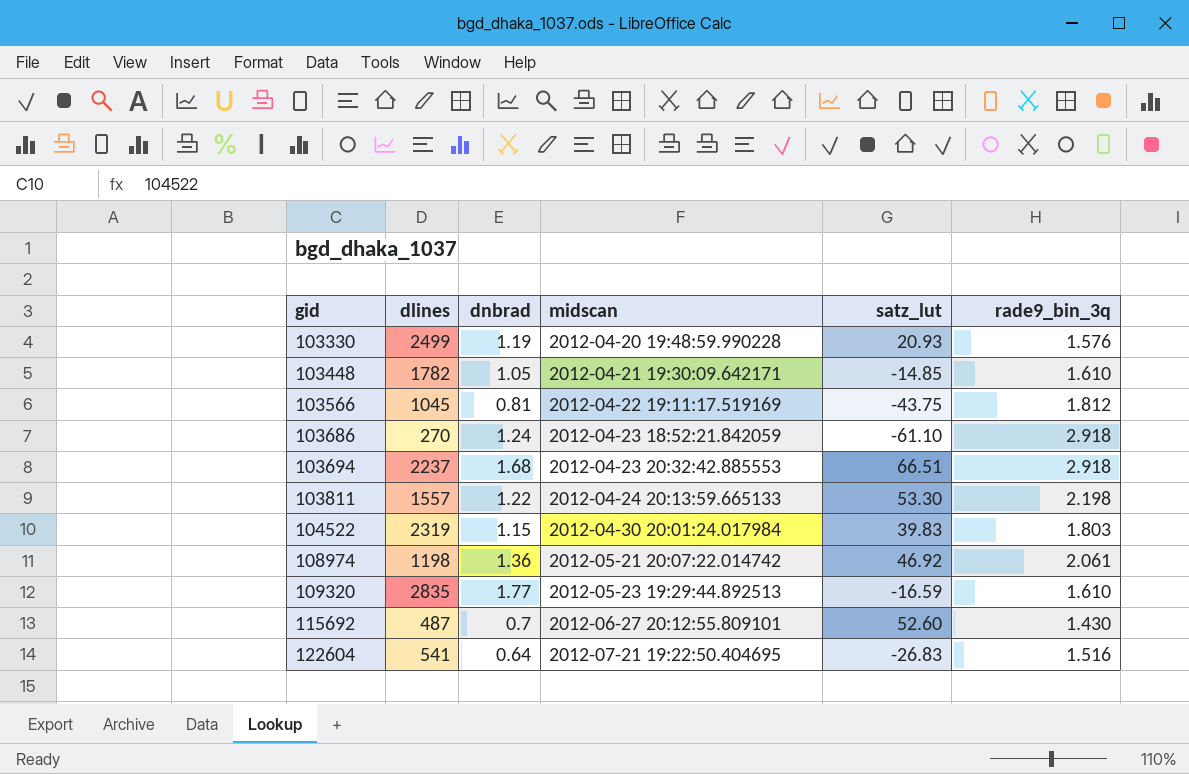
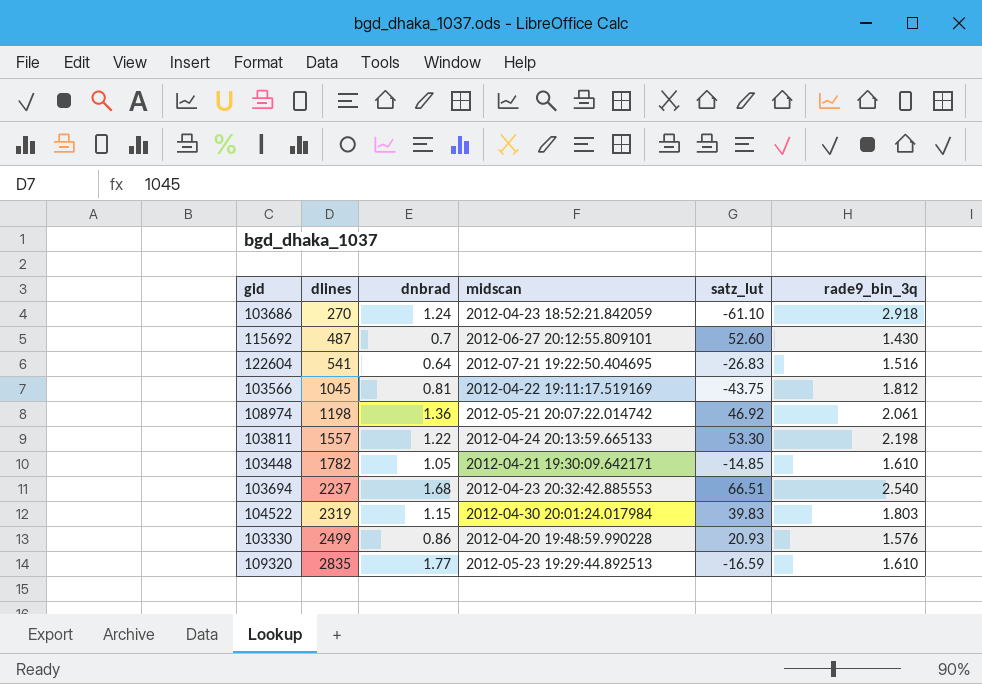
row order: gid ascending -> dlines ascending
103694 | rade9_bin_3q: 2.918 -> 2.540
103330 | dnbrad: 1.19 -> 0.86

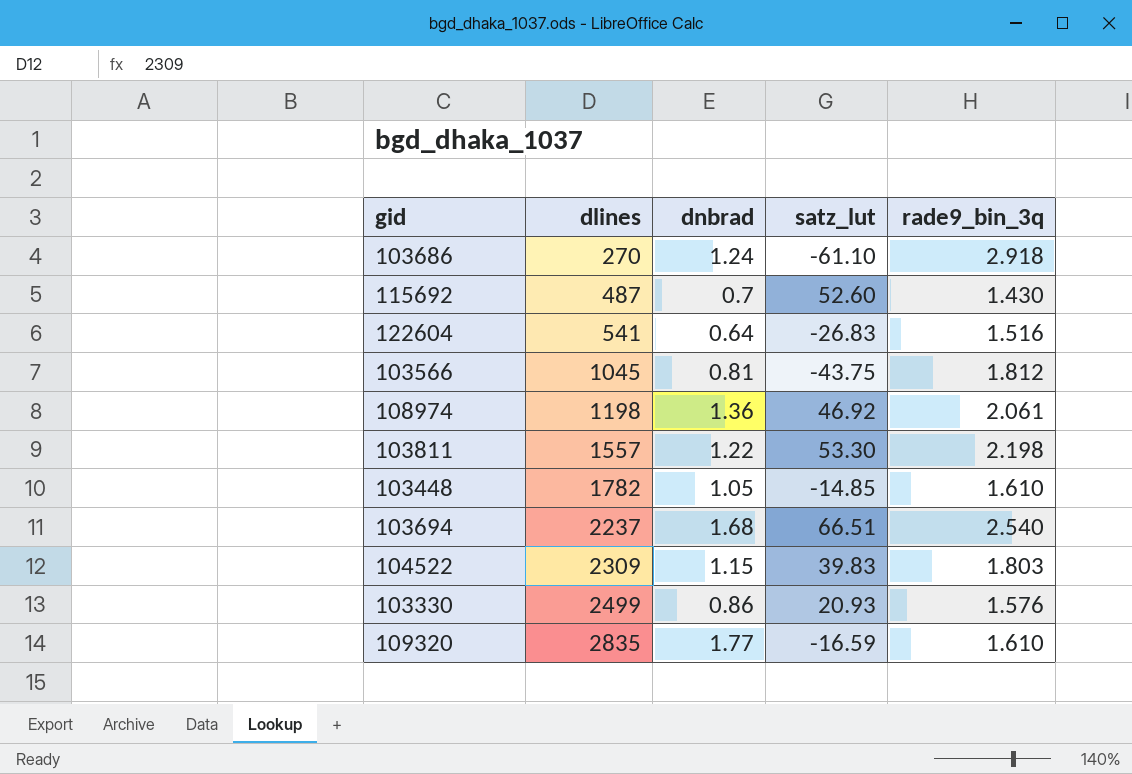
column midscan | position: 4 -> none
104522 | dlines: 2319 -> 2309

